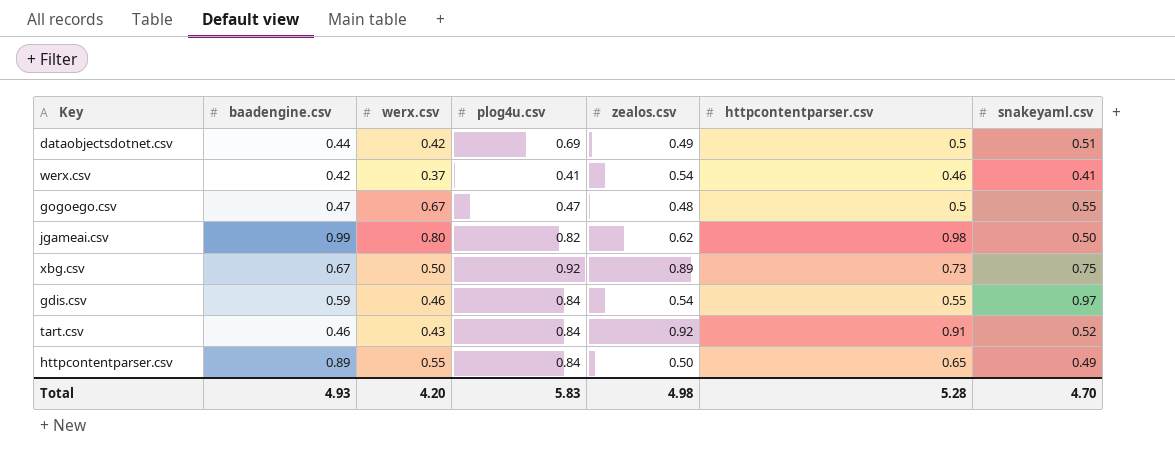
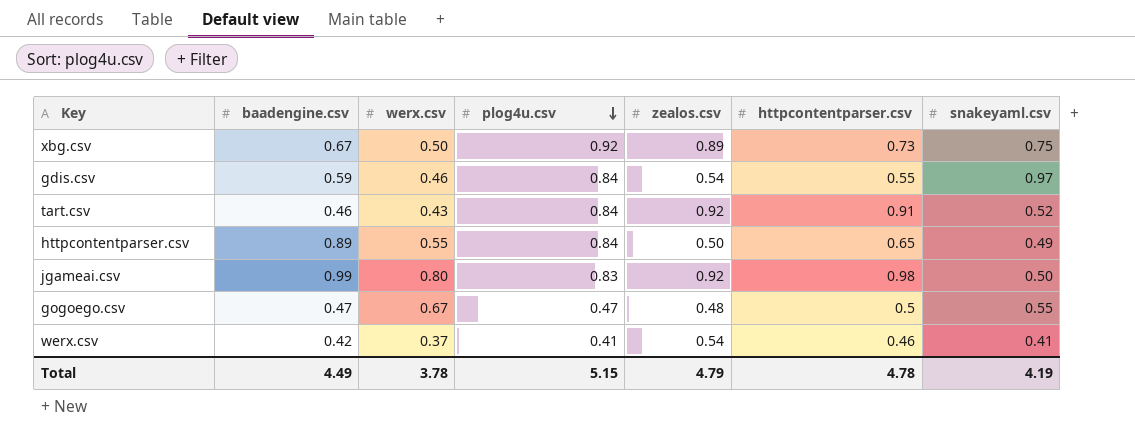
row order: none -> plog4u.csv descending
row dataobjectsdotnet.csv: 0.44 | 0.42 | 0.69 | 0.49 | 0.5 | 0.51 -> none
jgameai.csv | plog4u.csv: 0.82 -> 0.83
jgameai.csv | zealos.csv: 0.62 -> 0.92
Total | baadengine.csv: 4.93 -> 4.49
Total | werx.csv: 4.20 -> 3.78
Total | plog4u.csv: 5.83 -> 5.15
Total | zealos.csv: 4.98 -> 4.79
Total | httpcontentparser.csv: 5.28 -> 4.78
Total | snakeyaml.csv: 4.70 -> 4.19

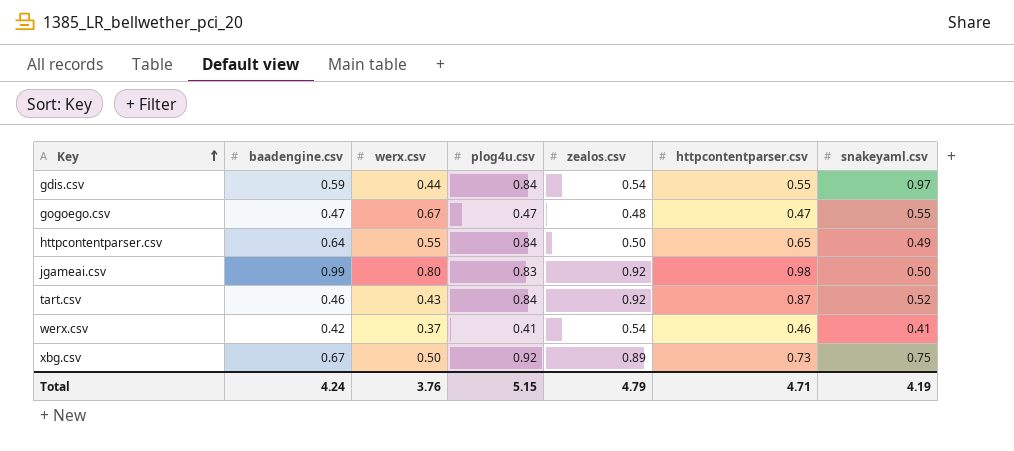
row order: plog4u.csv descending -> Key ascending
gdis.csv | werx.csv: 0.46 -> 0.44
gogoego.csv | httpcontentparser.csv: 0.5 -> 0.47
httpcontentparser.csv | baadengine.csv: 0.89 -> 0.64
tart.csv | httpcontentparser.csv: 0.91 -> 0.87
Total | baadengine.csv: 4.49 -> 4.24
Total | werx.csv: 3.78 -> 3.76
Total | httpcontentparser.csv: 4.78 -> 4.71

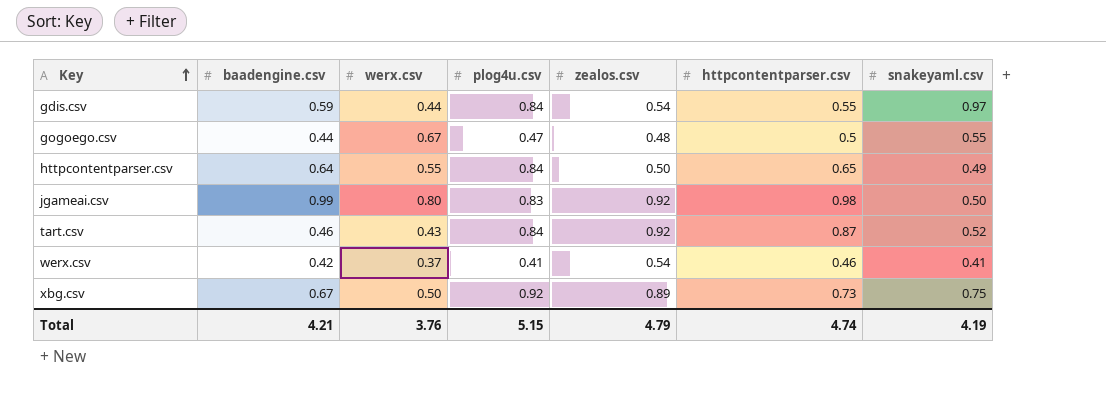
gogoego.csv | baadengine.csv: 0.47 -> 0.44
gogoego.csv | httpcontentparser.csv: 0.47 -> 0.5
Total | baadengine.csv: 4.24 -> 4.21
Total | httpcontentparser.csv: 4.71 -> 4.74

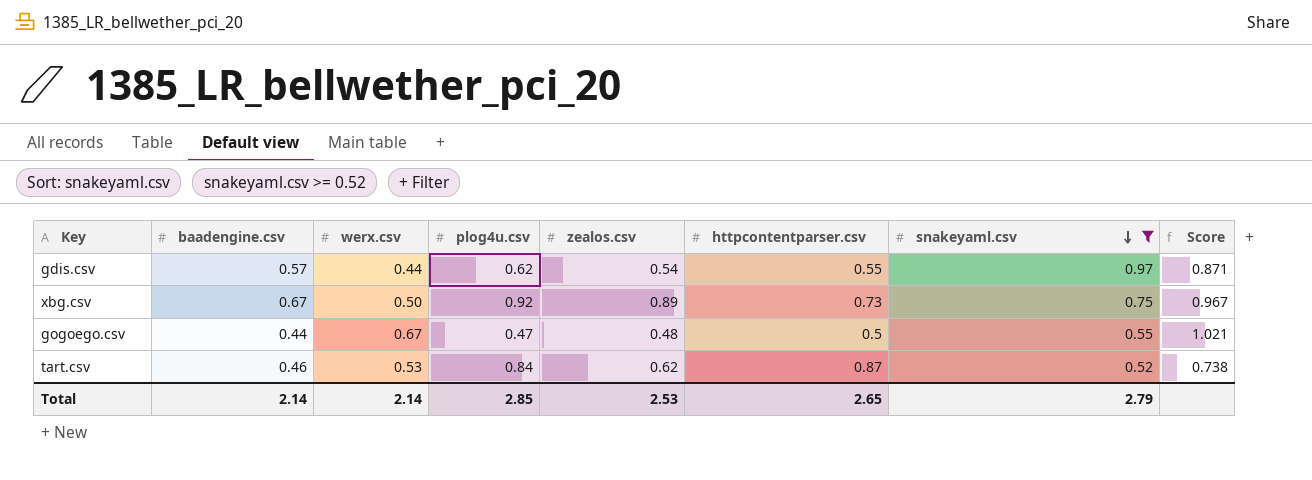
filter: none -> snakeyaml.csv >= 0.52
row order: Key ascending -> snakeyaml.csv descending
column Score | formula: none -> [zealos.csv] / [plog4u.csv]
gdis.csv | baadengine.csv: 0.59 -> 0.57
gdis.csv | plog4u.csv: 0.84 -> 0.62
tart.csv | werx.csv: 0.43 -> 0.53
tart.csv | zealos.csv: 0.92 -> 0.62
Total | baadengine.csv: 4.21 -> 2.14
Total | werx.csv: 3.76 -> 2.14
Total | plog4u.csv: 5.15 -> 2.85
Total | zealos.csv: 4.79 -> 2.53
Total | httpcontentparser.csv: 4.74 -> 2.65
Total | snakeyaml.csv: 4.19 -> 2.79

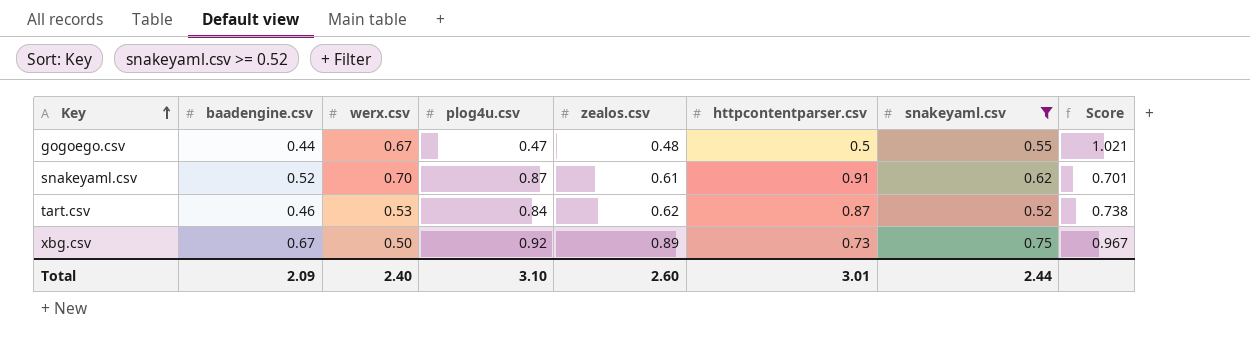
row order: snakeyaml.csv descending -> Key ascending
row gdis.csv: 0.57 | 0.44 | 0.62 | 0.54 | 0.55 | 0.97 | 0.871 -> none
row snakeyaml.csv: none -> 0.52 | 0.70 | 0.87 | 0.61 | 0.91 | 0.62 | 0.701
Total | baadengine.csv: 2.14 -> 2.09
Total | werx.csv: 2.14 -> 2.40
Total | plog4u.csv: 2.85 -> 3.10
Total | zealos.csv: 2.53 -> 2.60
Total | httpcontentparser.csv: 2.65 -> 3.01
Total | snakeyaml.csv: 2.79 -> 2.44

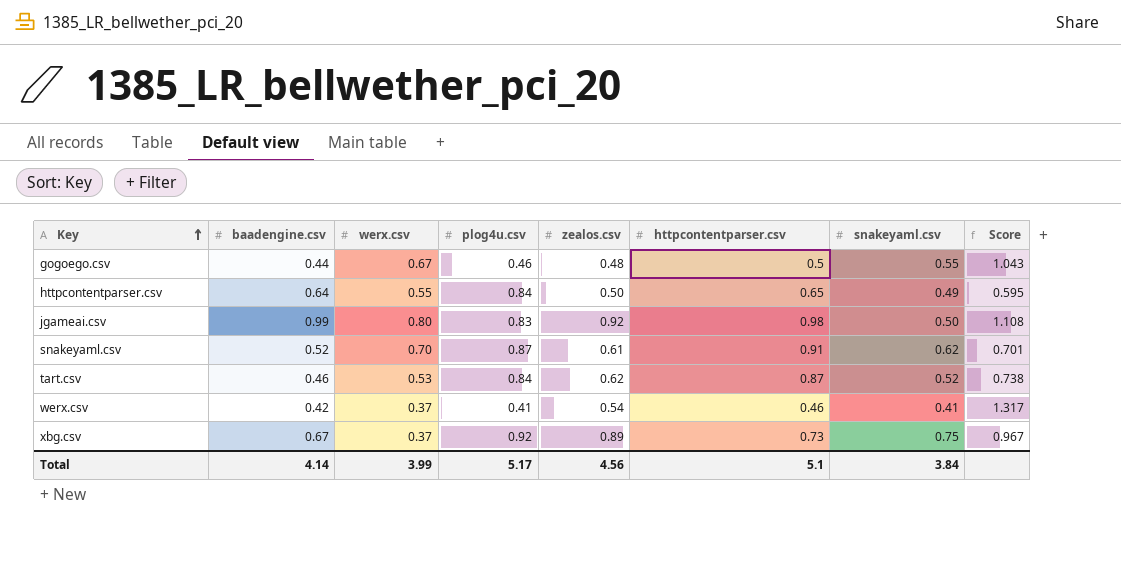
filter: snakeyaml.csv >= 0.52 -> none
gogoego.csv | plog4u.csv: 0.47 -> 0.46
gogoego.csv | Score: 1.021 -> 1.043
xbg.csv | werx.csv: 0.50 -> 0.37
Total | baadengine.csv: 2.09 -> 4.14
Total | werx.csv: 2.40 -> 3.99
Total | plog4u.csv: 3.10 -> 5.17
Total | zealos.csv: 2.60 -> 4.56
Total | httpcontentparser.csv: 3.01 -> 5.1
Total | snakeyaml.csv: 2.44 -> 3.84

